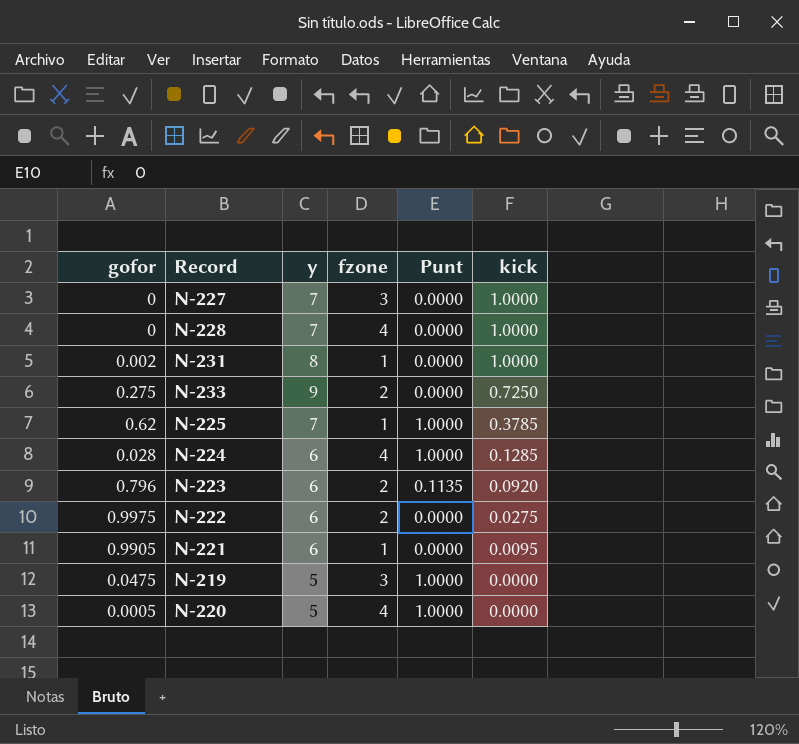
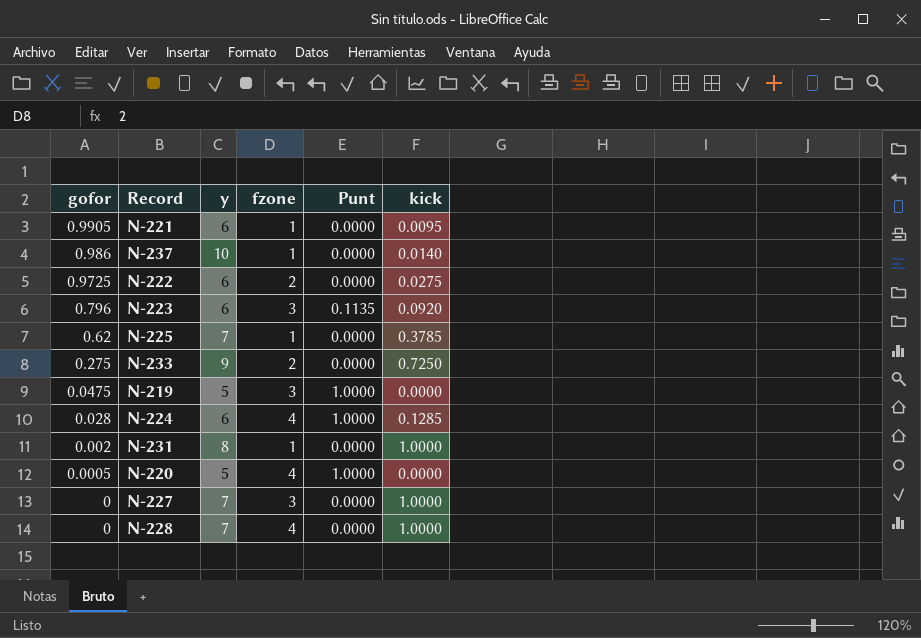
row order: kick descending -> gofor descending
row N-237: none -> 0.986 | 10 | 1 | 0.0000 | 0.0140
N-222 | gofor: 0.9975 -> 0.9725
N-223 | fzone: 2 -> 3
N-225 | Punt: 1.0000 -> 0.0000

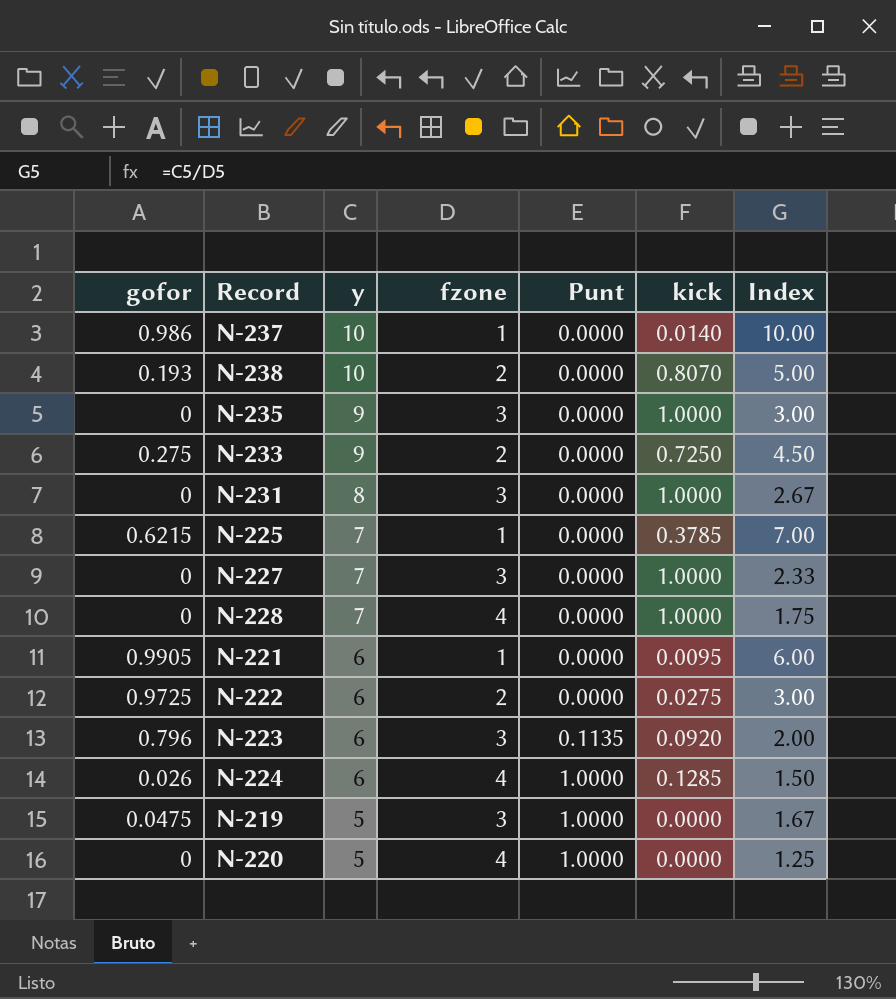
row order: gofor descending -> y descending
column Index | formula: none -> [y] / [fzone]
row N-238: none -> 0.193 | 10 | 2 | 0.0000 | 0.8070 | 5.00
row N-235: none -> 0 | 9 | 3 | 0.0000 | 1.0000 | 3.00
N-231 | gofor: 0.002 -> 0
N-231 | fzone: 1 -> 3
N-225 | gofor: 0.62 -> 0.6215
N-224 | gofor: 0.028 -> 0.026
N-220 | gofor: 0.0005 -> 0

